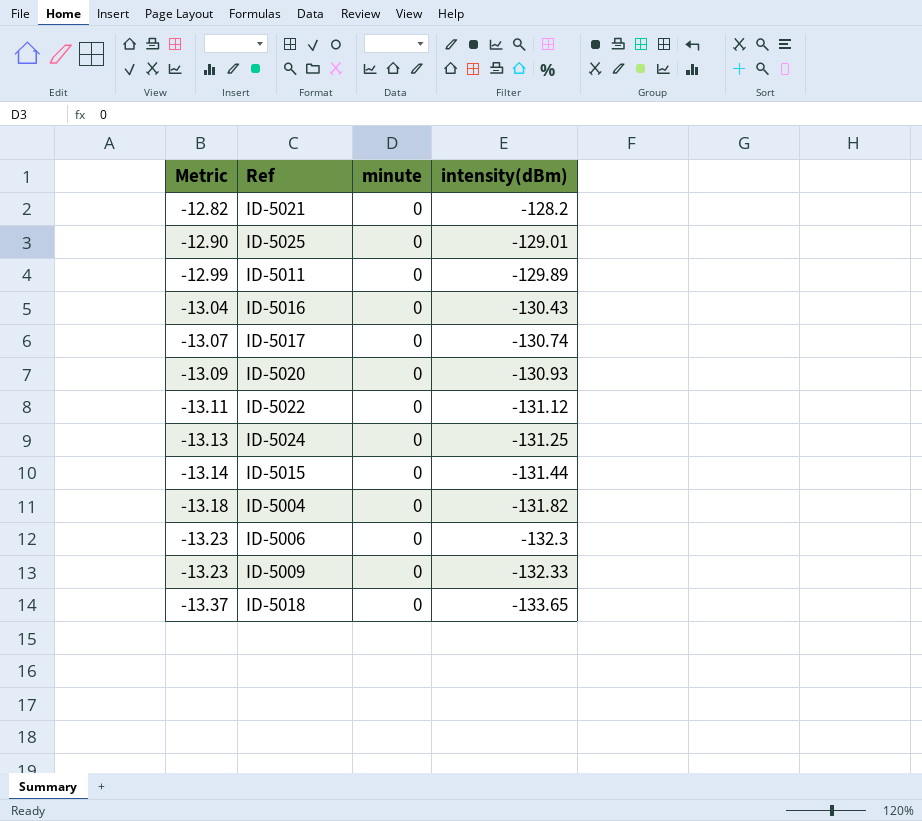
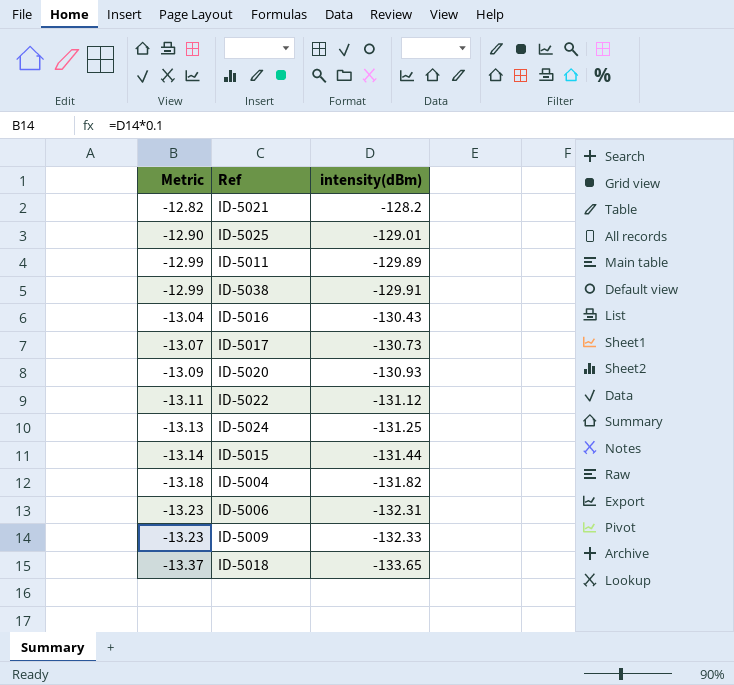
column minute | position: 3 -> none
row ID-5038: none -> -12.99 | -129.91
ID-5017 | intensity(dBm): -130.74 -> -130.73
ID-5006 | intensity(dBm): -132.3 -> -132.31

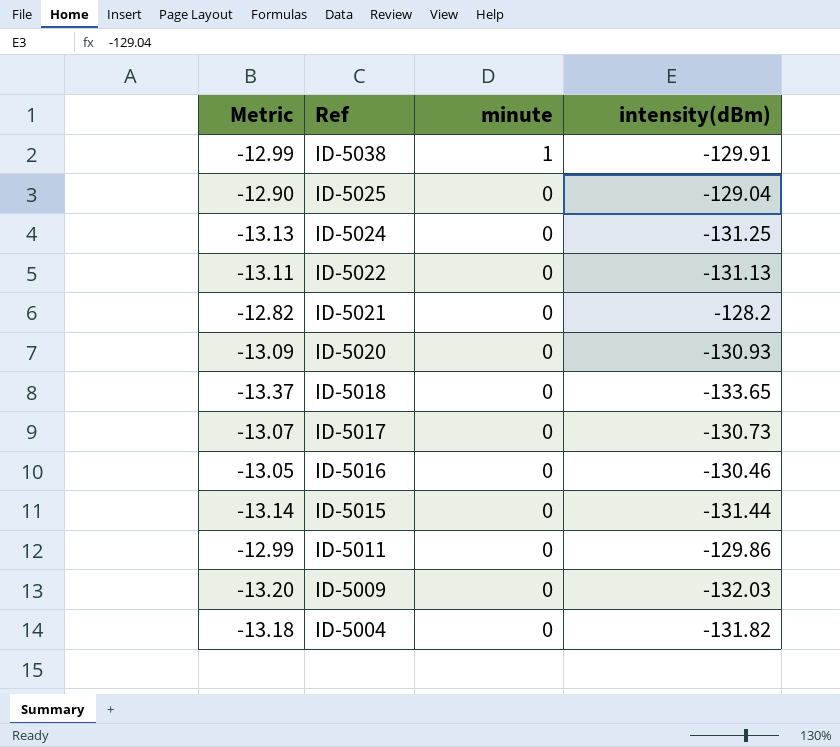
row order: Metric descending -> Ref descending
column minute | position: none -> 3
row ID-5006: -13.23 | -132.31 -> none
ID-5025 | intensity(dBm): -129.01 -> -129.04
ID-5022 | intensity(dBm): -131.12 -> -131.13
ID-5016 | Metric: -13.04 -> -13.05
ID-5016 | intensity(dBm): -130.43 -> -130.46
ID-5011 | intensity(dBm): -129.89 -> -129.86
ID-5009 | Metric: -13.23 -> -13.20
ID-5009 | intensity(dBm): -132.33 -> -132.03

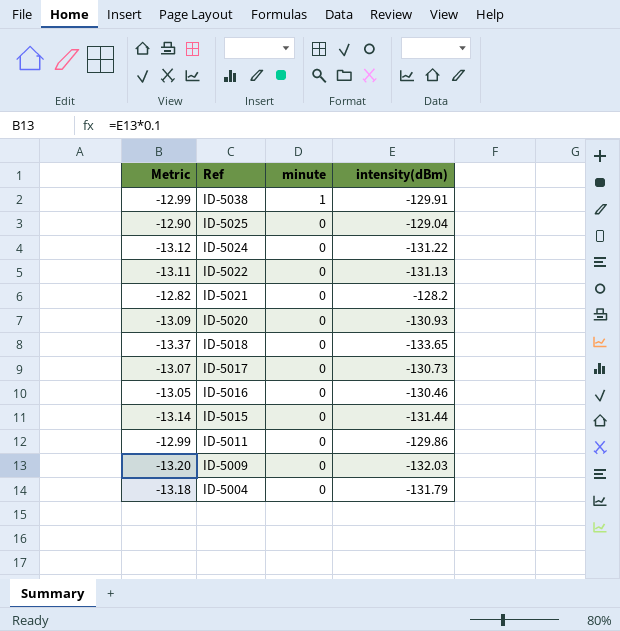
ID-5024 | Metric: -13.13 -> -13.12
ID-5024 | intensity(dBm): -131.25 -> -131.22
ID-5004 | intensity(dBm): -131.82 -> -131.79

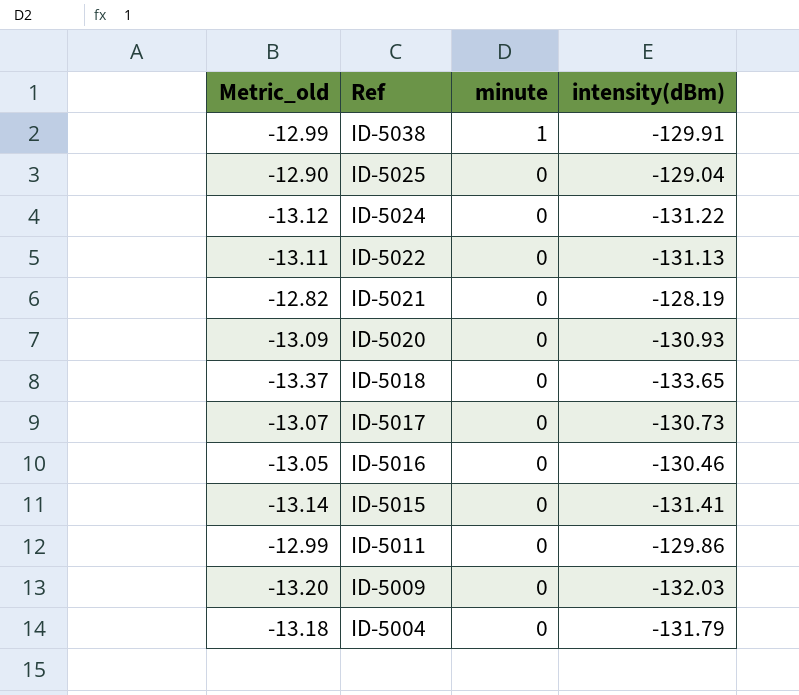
column name: Metric -> Metric_old
ID-5021 | intensity(dBm): -128.2 -> -128.19
ID-5015 | intensity(dBm): -131.44 -> -131.41

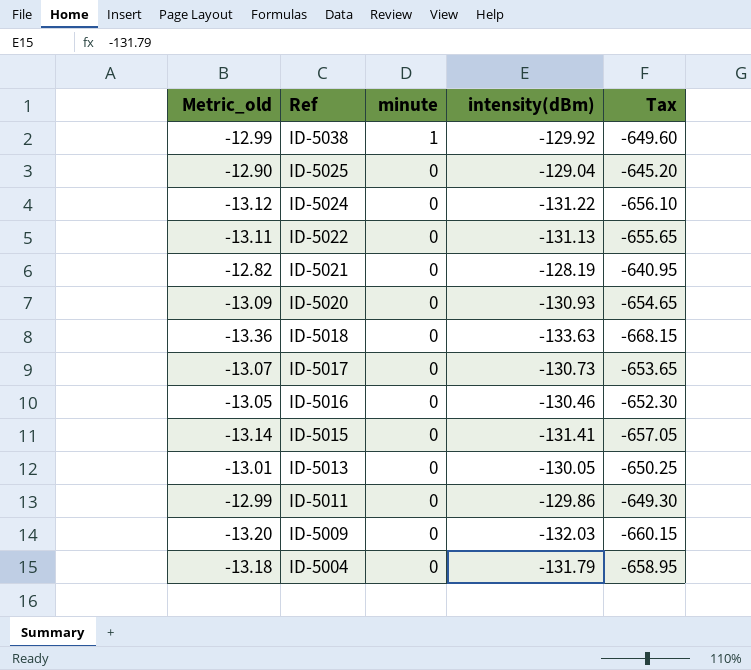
column Tax | formula: none -> [intensity(dBm)] * 5
ID-5038 | intensity(dBm): -129.91 -> -129.92
ID-5018 | Metric_old: -13.37 -> -13.36
ID-5018 | intensity(dBm): -133.65 -> -133.63
row ID-5013: none -> -13.01 | 0 | -130.05 | -650.25

